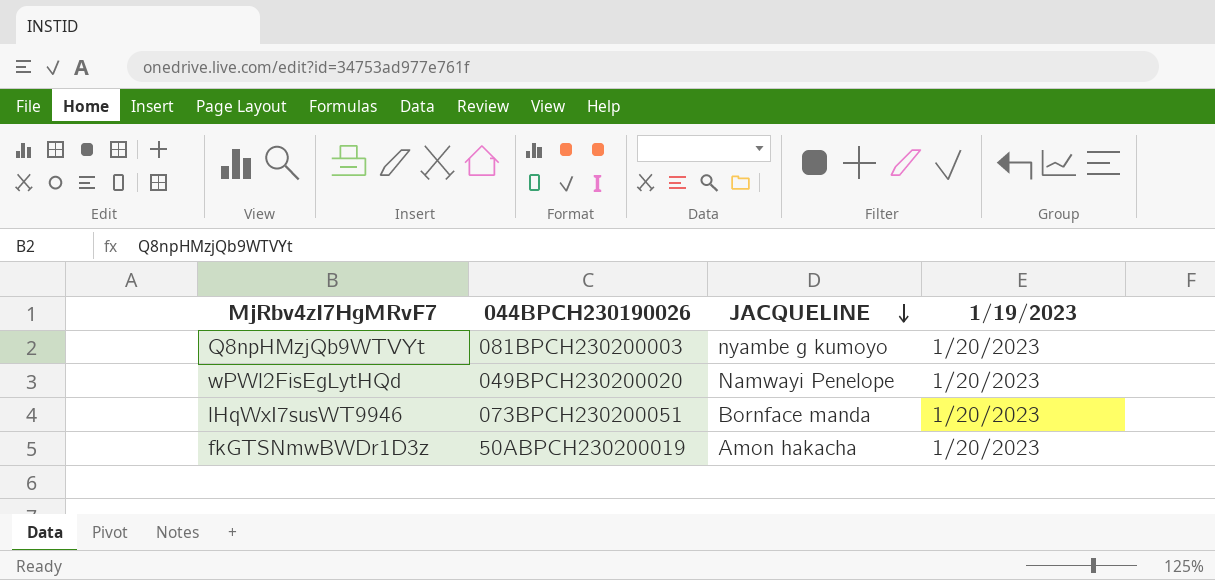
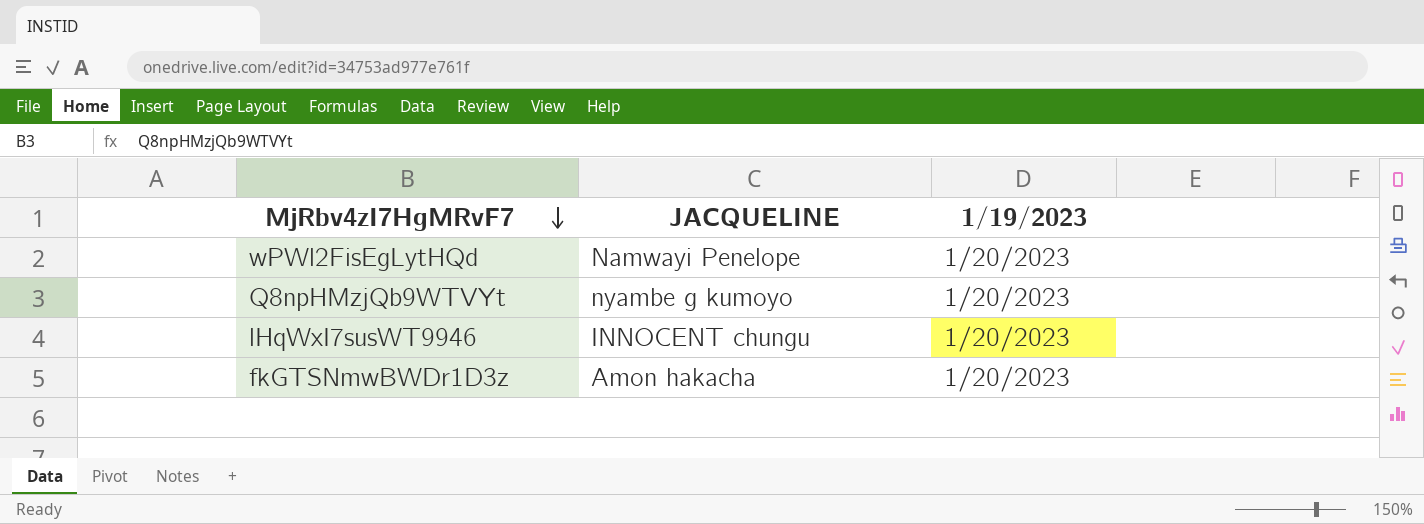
row order: JACQUELINE descending -> MjRbv4zI7HgMRvF7 descending
column 044BPCH230190026 | position: 2 -> none
lHqWxI7susWT9946 | JACQUELINE: Bornface manda -> INNOCENT chungu

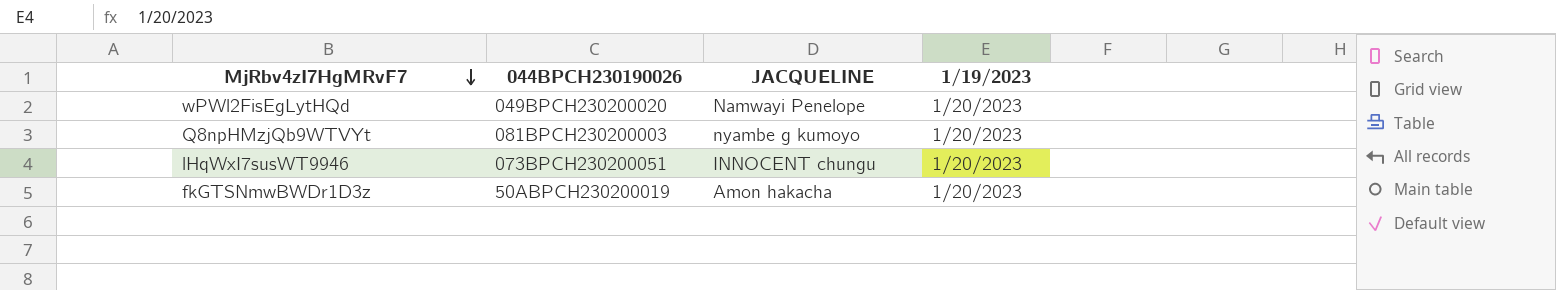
column 044BPCH230190026 | position: none -> 2

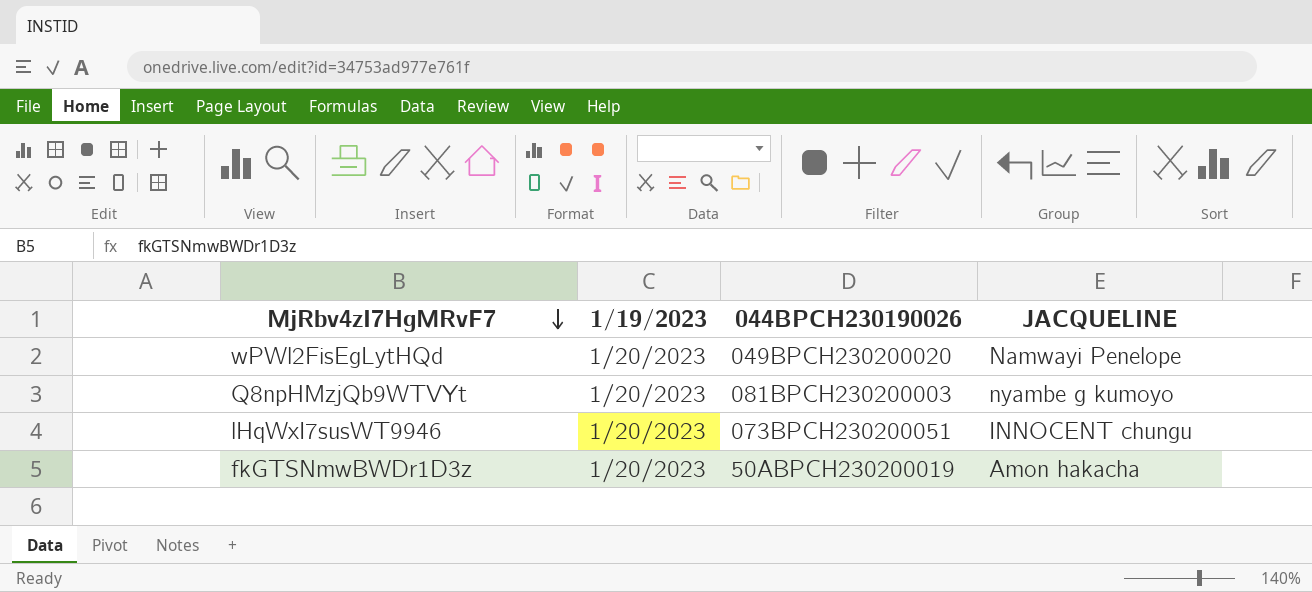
column 1/19/2023 | position: 4 -> 2

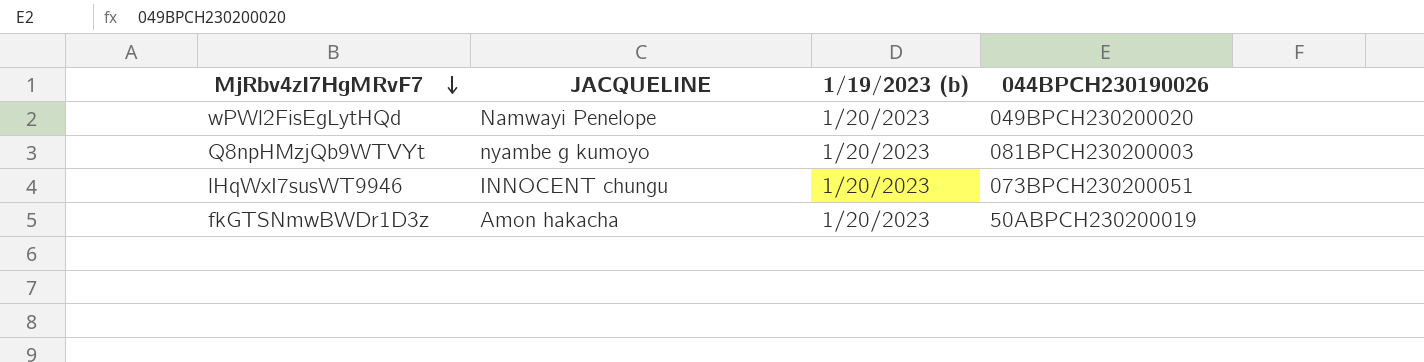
column JACQUELINE | position: 4 -> 2
column name: 1/19/2023 -> 1/19/2023 (b)

